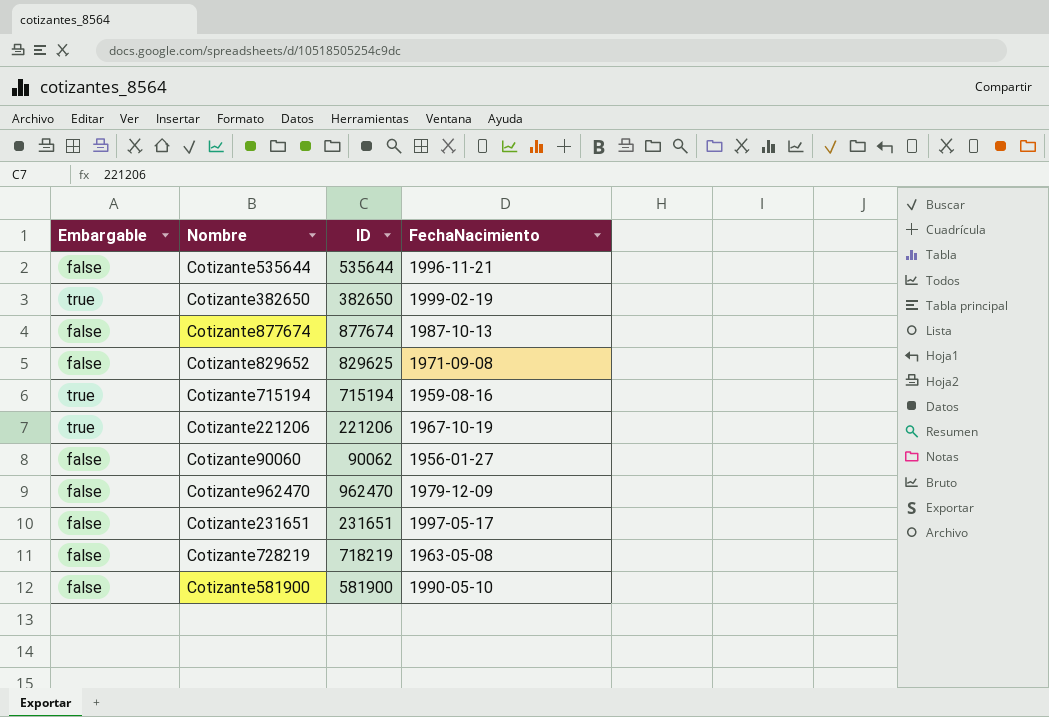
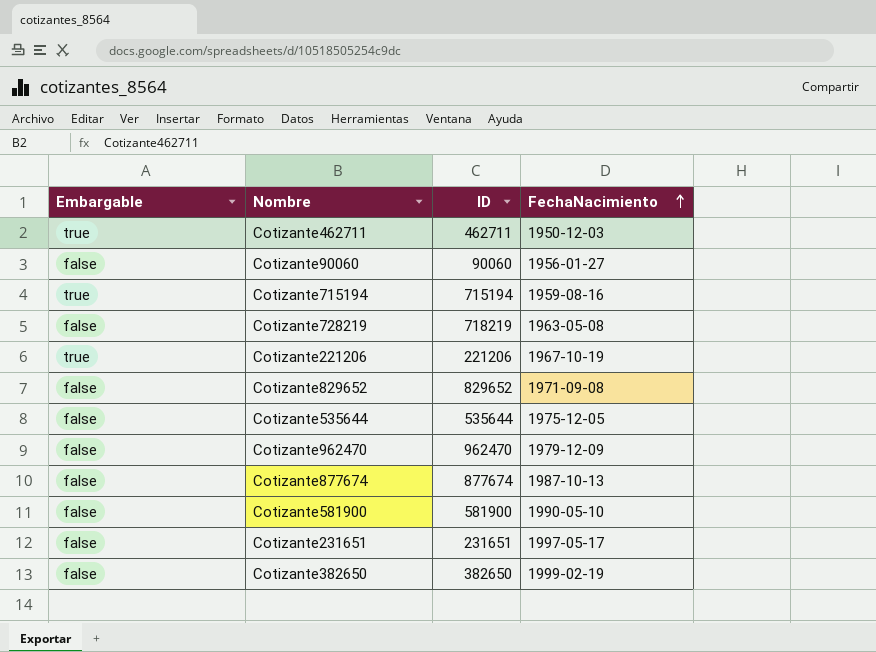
row order: none -> FechaNacimiento ascending
row Cotizante462711: none -> true | 462711 | 1950-12-03
Cotizante90060 | ID: 90062 -> 90060
Cotizante829652 | ID: 829625 -> 829652
Cotizante535644 | FechaNacimiento: 1996-11-21 -> 1975-12-05
Cotizante382650 | Embargable: true -> false

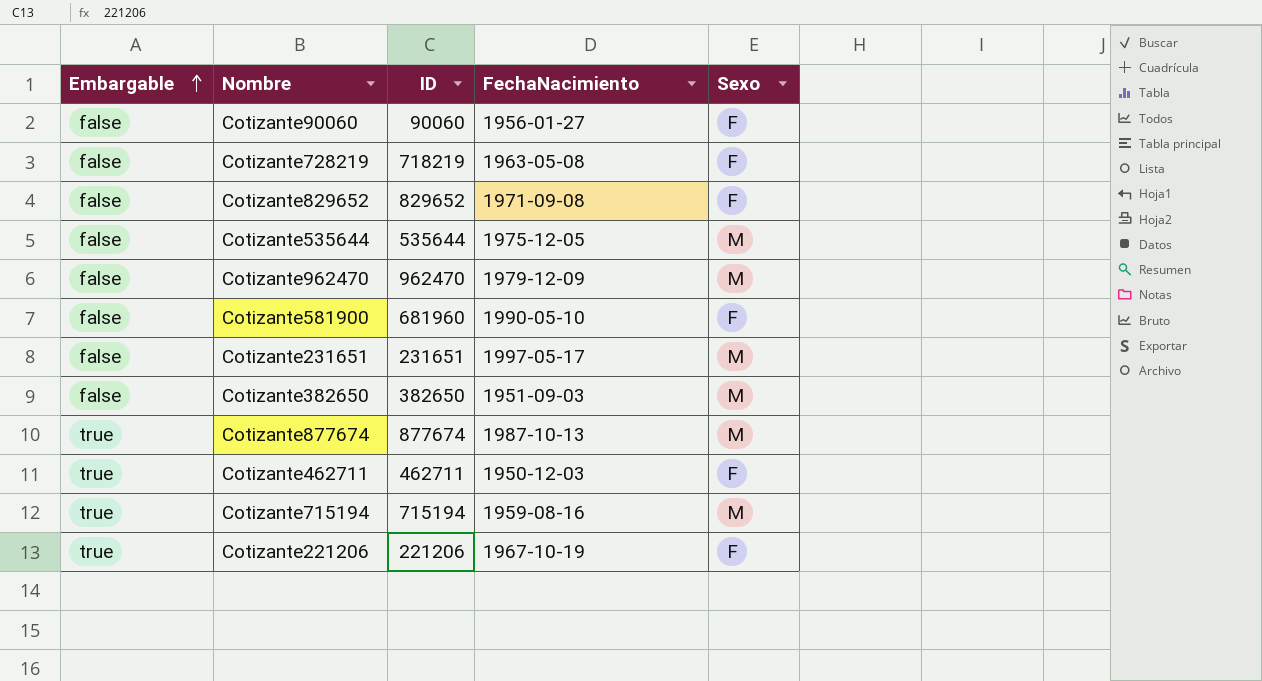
row order: FechaNacimiento ascending -> Embargable ascending
column Sexo | position: none -> 5
Cotizante581900 | ID: 581900 -> 681960
Cotizante382650 | FechaNacimiento: 1999-02-19 -> 1951-09-03
Cotizante877674 | Embargable: false -> true

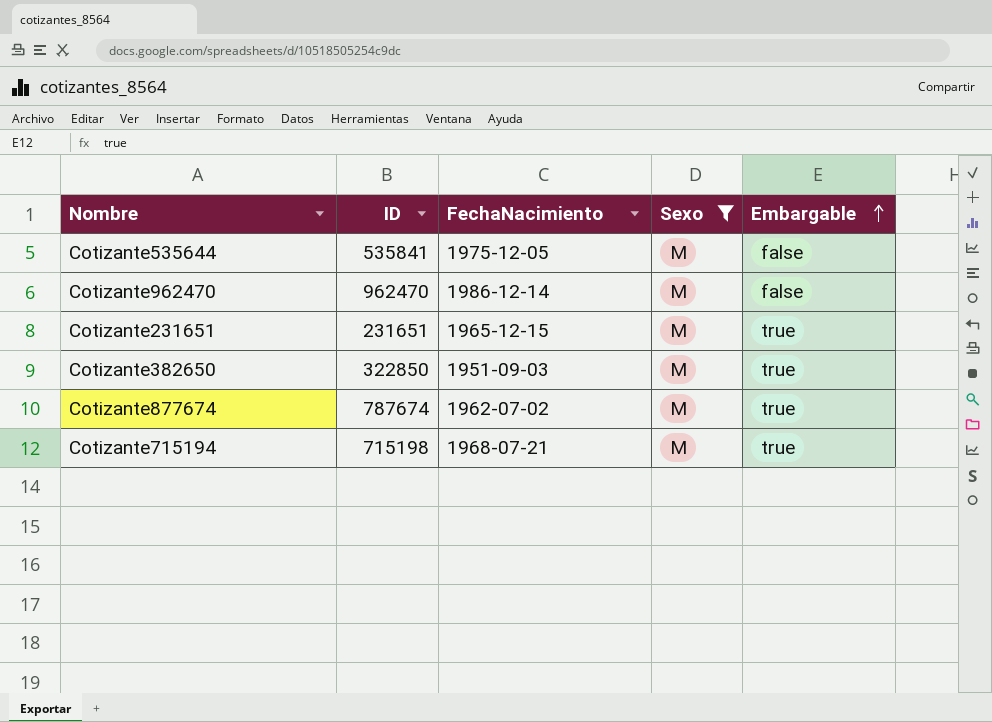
filter: none -> Sexo = M
column Embargable | position: 1 -> 5
Cotizante535644 | ID: 535644 -> 535841
Cotizante962470 | FechaNacimiento: 1979-12-09 -> 1986-12-14
Cotizante231651 | FechaNacimiento: 1997-05-17 -> 1965-12-15
Cotizante231651 | Embargable: false -> true
Cotizante382650 | ID: 382650 -> 322850
Cotizante382650 | Embargable: false -> true
Cotizante877674 | ID: 877674 -> 787674
Cotizante877674 | FechaNacimiento: 1987-10-13 -> 1962-07-02
Cotizante715194 | ID: 715194 -> 715198
Cotizante715194 | FechaNacimiento: 1959-08-16 -> 1968-07-21

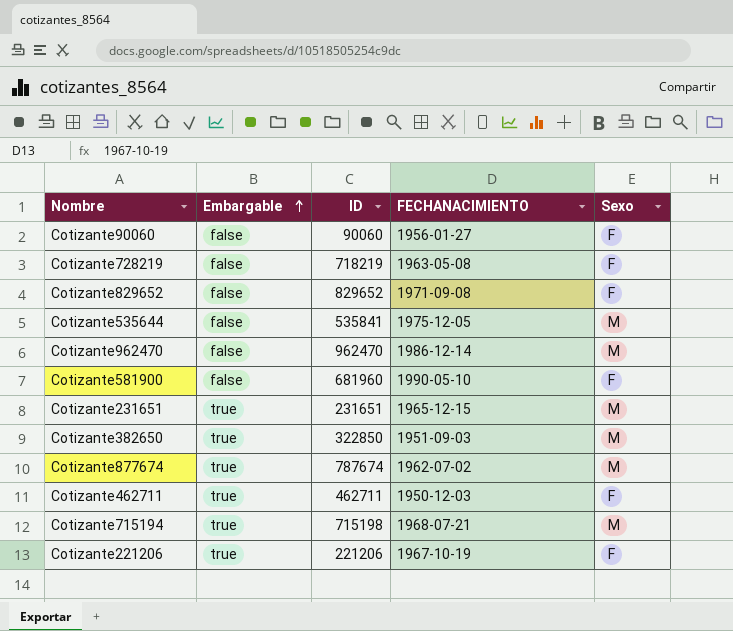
filter: Sexo = M -> none
column Embargable | position: 5 -> 2
column name: FechaNacimiento -> FECHANACIMIENTO

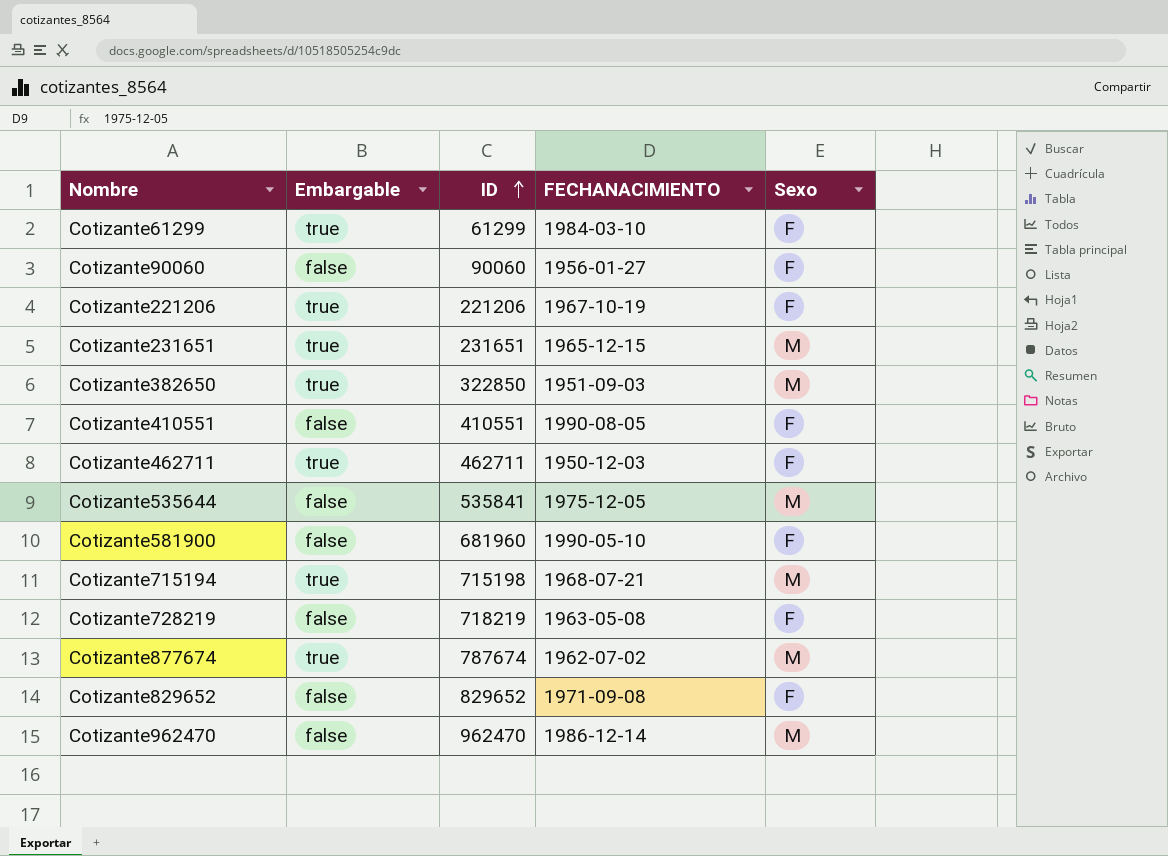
row order: Embargable ascending -> ID ascending
row Cotizante61299: none -> true | 61299 | 1984-03-10 | F
row Cotizante410551: none -> false | 410551 | 1990-08-05 | F

